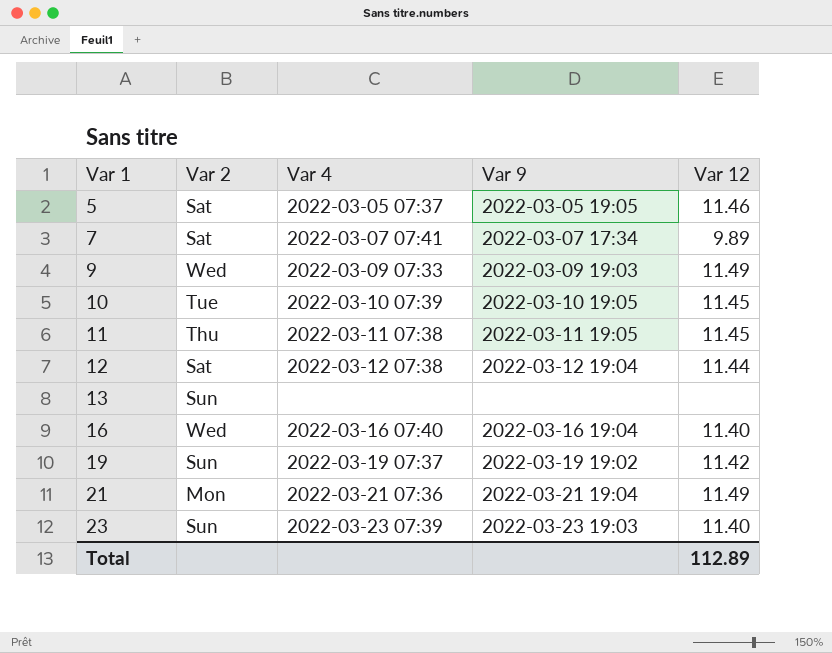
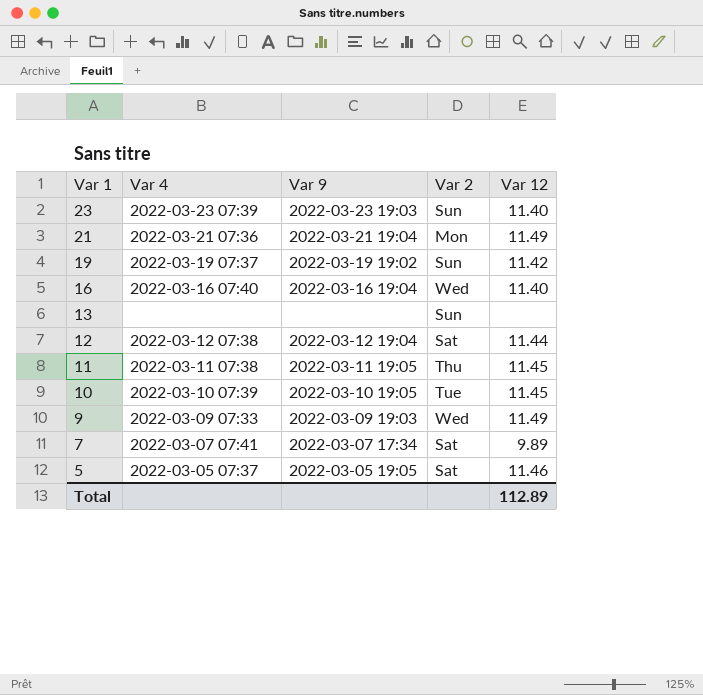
row order: Var 1 ascending -> Var 1 descending
column Var 2 | position: 2 -> 4

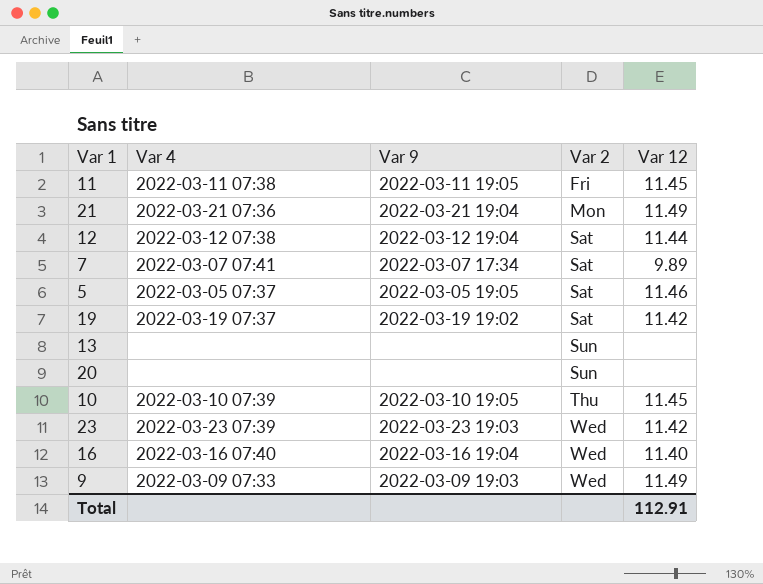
row order: Var 1 descending -> Var 2 ascending
11 | Var 2: Thu -> Fri
19 | Var 2: Sun -> Sat
row 20: none -> none | none | Sun | none
10 | Var 2: Tue -> Thu
23 | Var 2: Sun -> Wed
23 | Var 12: 11.40 -> 11.42
Total | Var 12: 112.89 -> 112.91

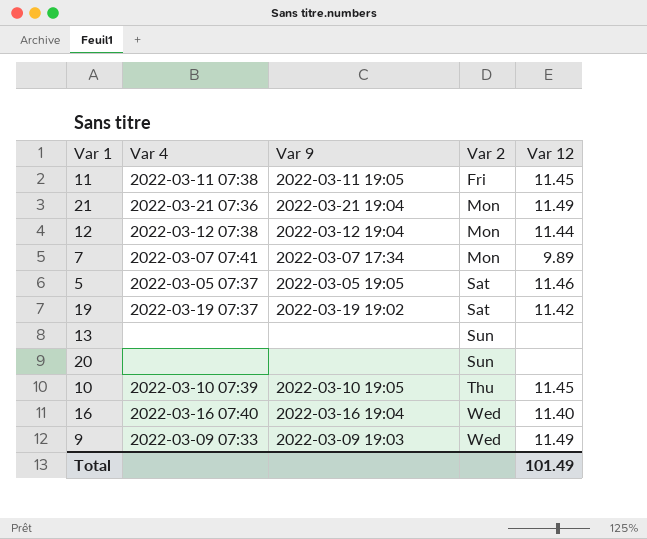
row 23: 2022-03-23 07:39 | 2022-03-23 19:03 | Wed | 11.42 -> none
12 | Var 2: Sat -> Mon
7 | Var 2: Sat -> Mon
Total | Var 12: 112.91 -> 101.49

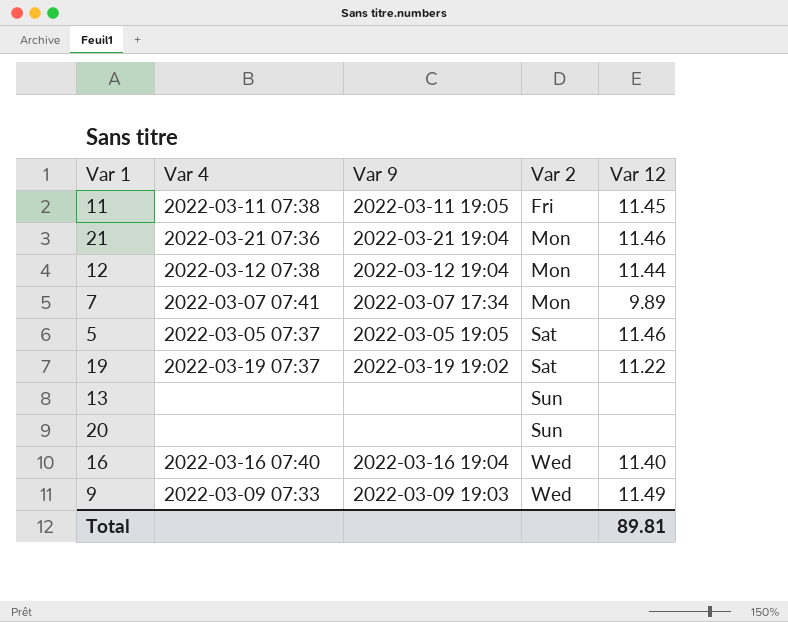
row 10: 2022-03-10 07:39 | 2022-03-10 19:05 | Thu | 11.45 -> none
21 | Var 12: 11.49 -> 11.46
19 | Var 12: 11.42 -> 11.22
Total | Var 12: 101.49 -> 89.81

